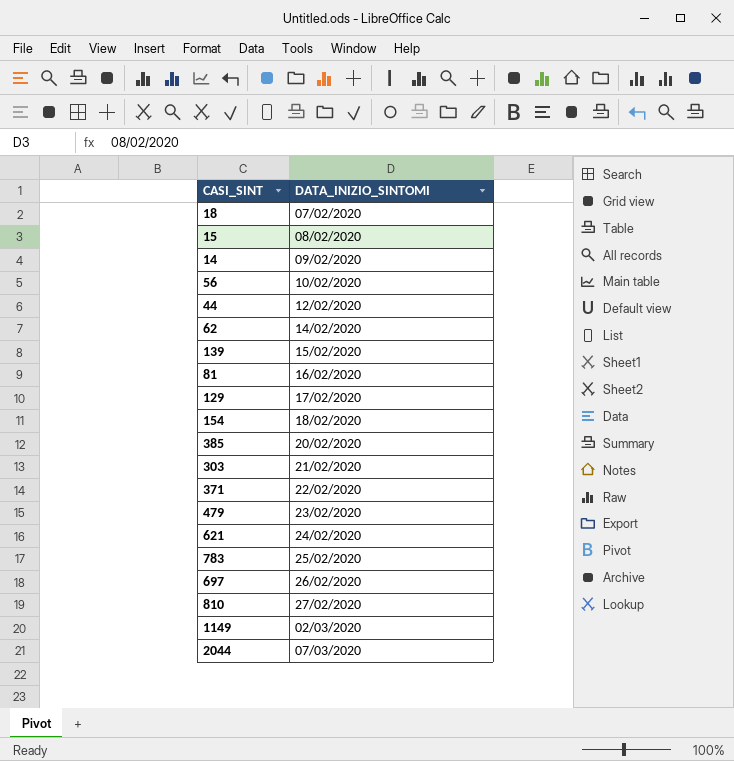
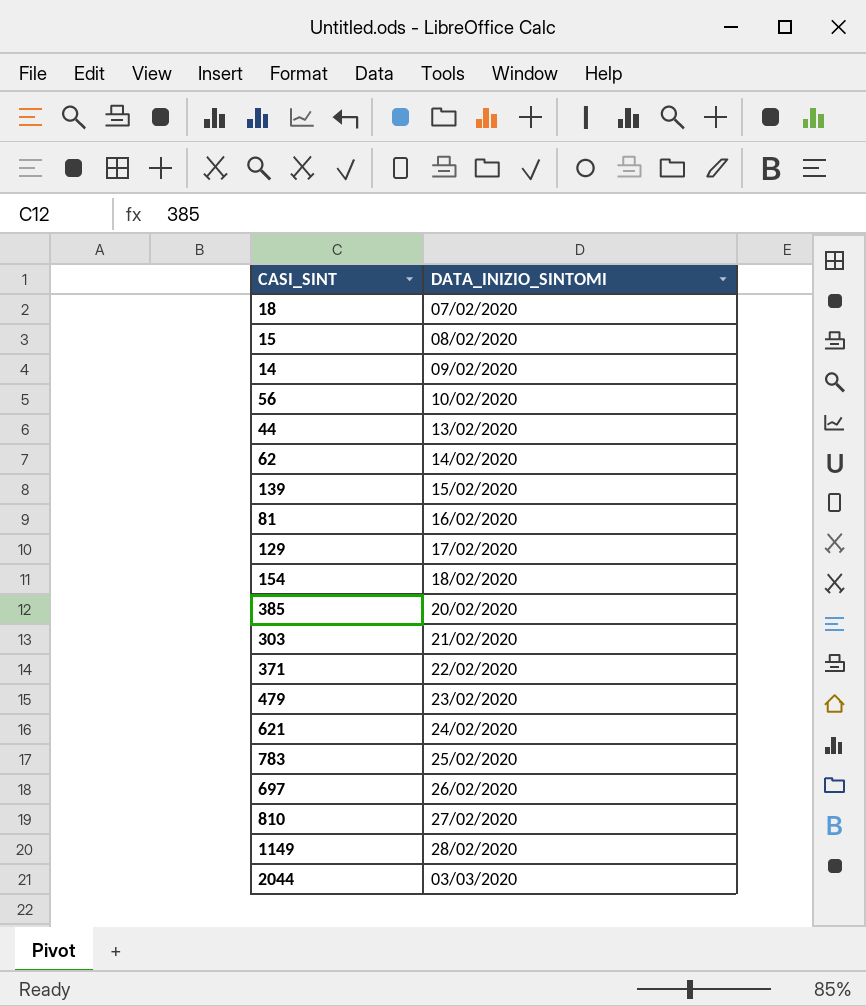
44 | DATA_INIZIO_SINTOMI: 12/02/2020 -> 13/02/2020
1149 | DATA_INIZIO_SINTOMI: 02/03/2020 -> 28/02/2020
2044 | DATA_INIZIO_SINTOMI: 07/03/2020 -> 03/03/2020

